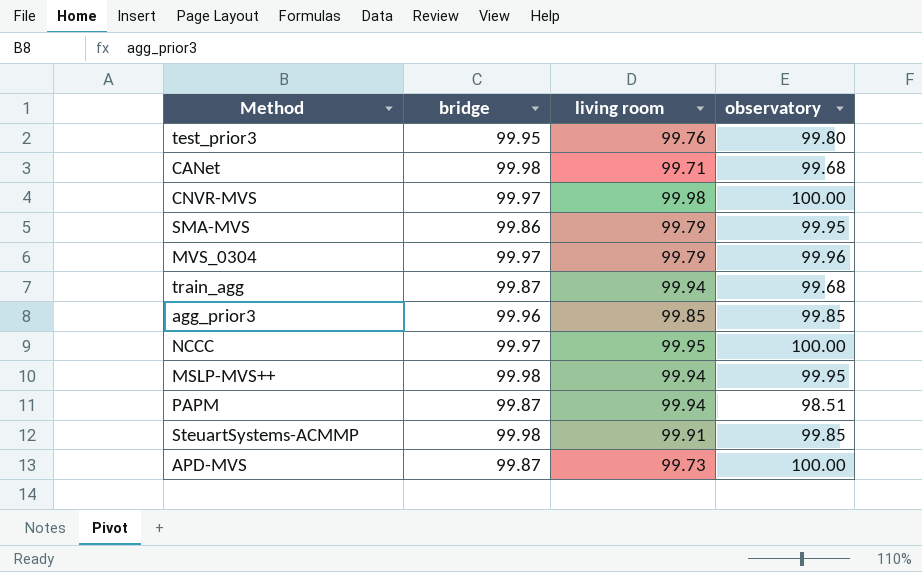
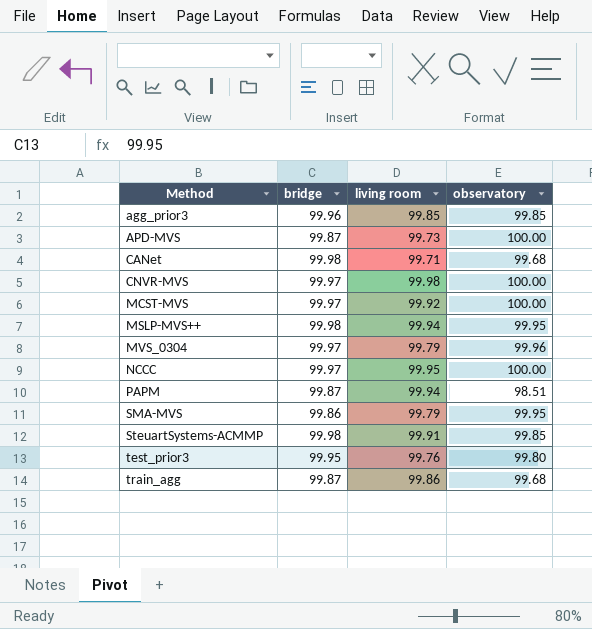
row order: none -> Method ascending
row MCST-MVS: none -> 99.97 | 99.92 | 100.00
train_agg | living room: 99.94 -> 99.86

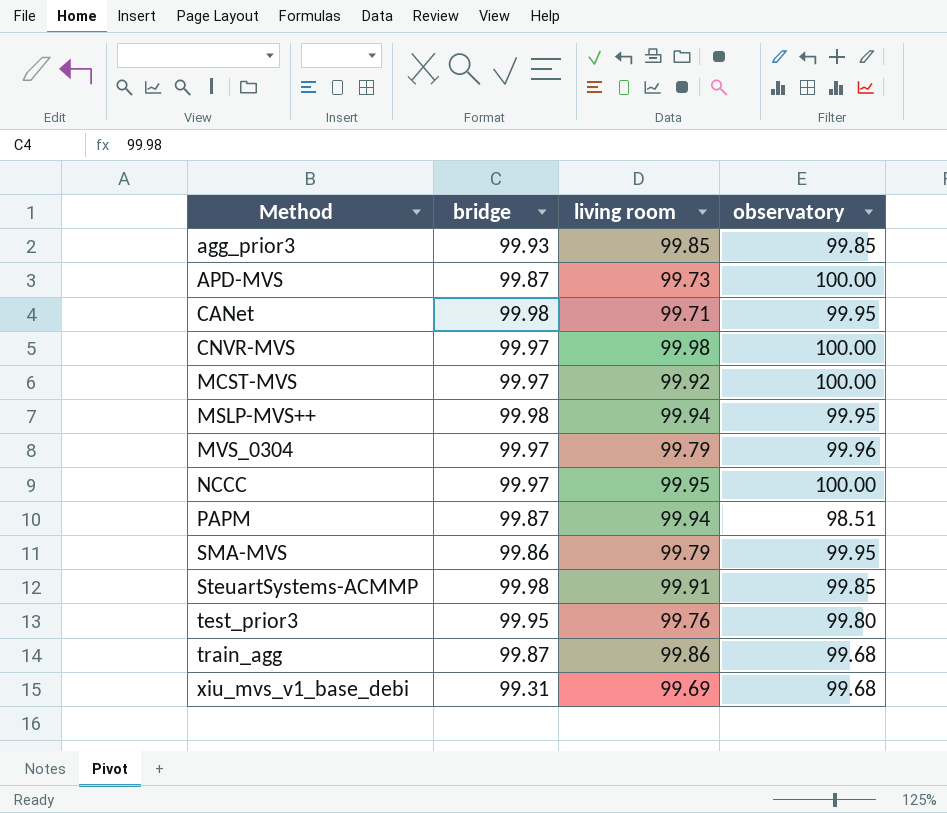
agg_prior3 | bridge: 99.96 -> 99.93
CANet | observatory: 99.68 -> 99.95
row xiu_mvs_v1_base_debi: none -> 99.31 | 99.69 | 99.68

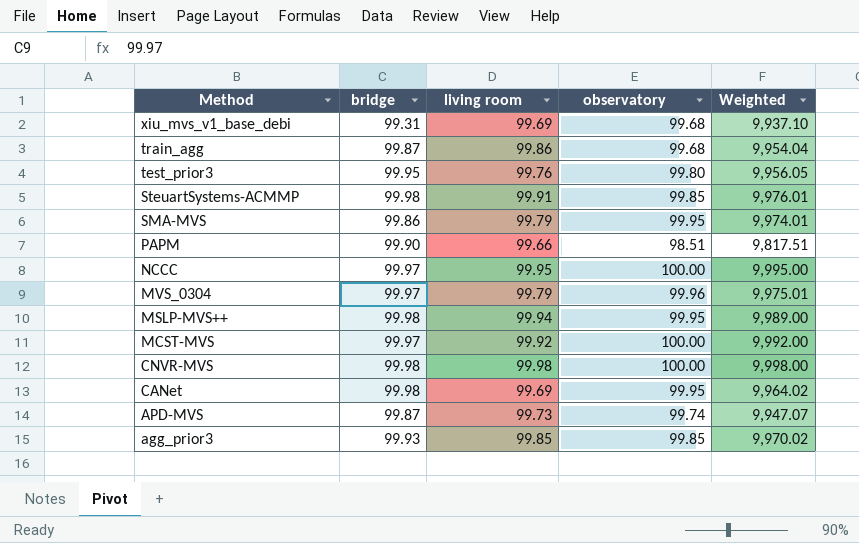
row order: Method ascending -> Method descending
column Weighted | formula: none -> [living room] * [observatory]
PAPM | bridge: 99.87 -> 99.90
PAPM | living room: 99.94 -> 99.66
CNVR-MVS | bridge: 99.97 -> 99.98
CANet | living room: 99.71 -> 99.69
APD-MVS | observatory: 100.00 -> 99.74

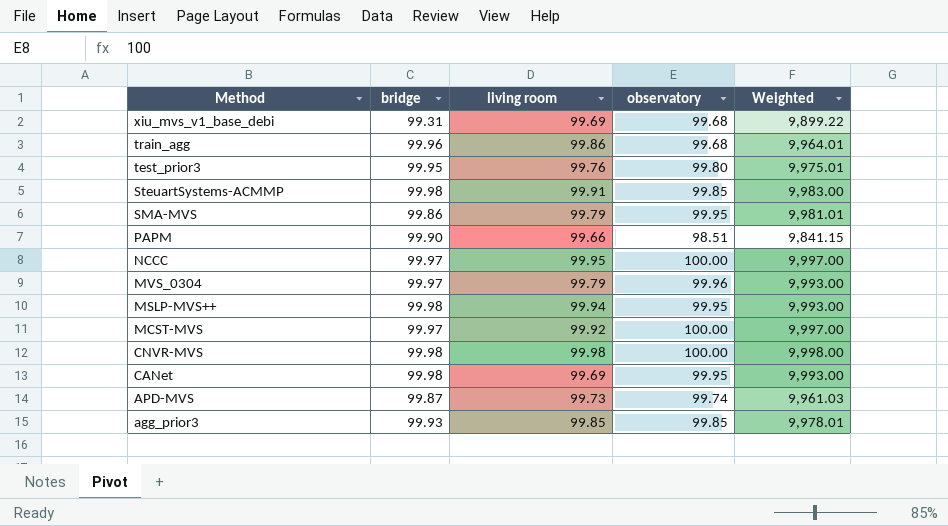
column Weighted | formula: [living room] * [observatory] -> [bridge] * [observatory]
train_agg | bridge: 99.87 -> 99.96

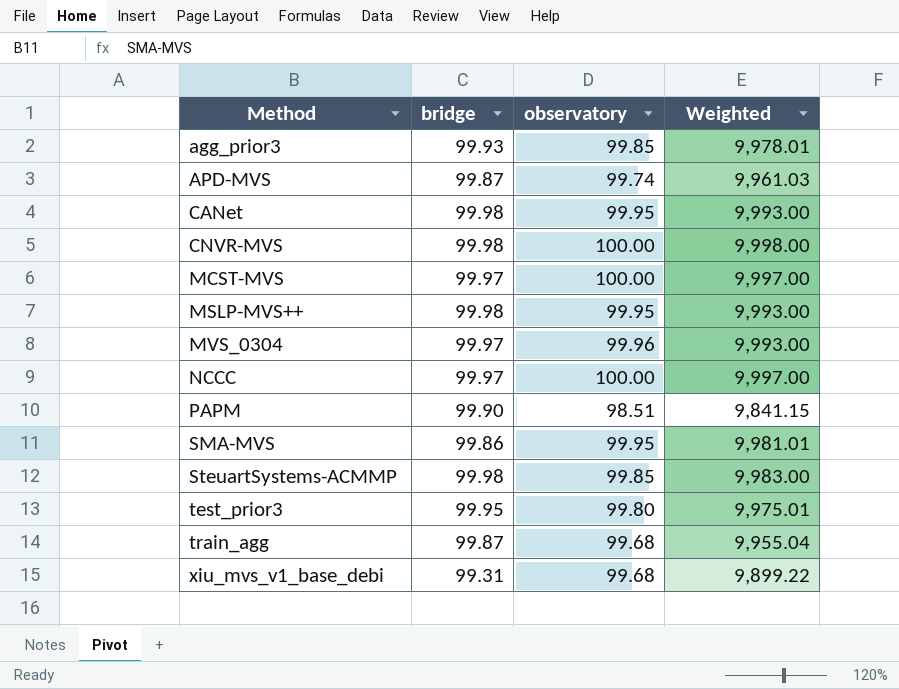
row order: Method descending -> Method ascending
column living room | position: 3 -> none
train_agg | bridge: 99.96 -> 99.87
train_agg | Weighted: 9,964.01 -> 9,955.04

